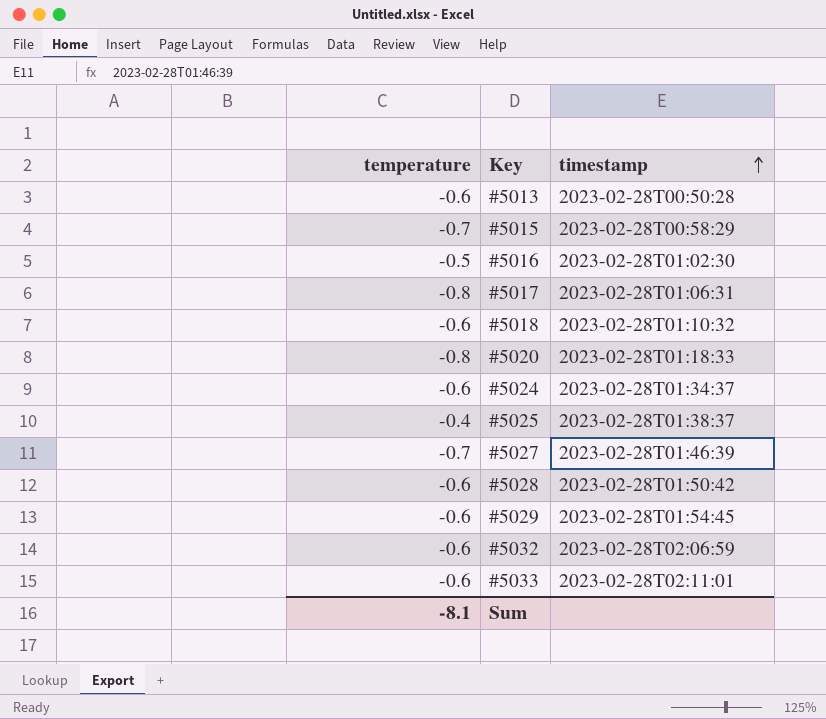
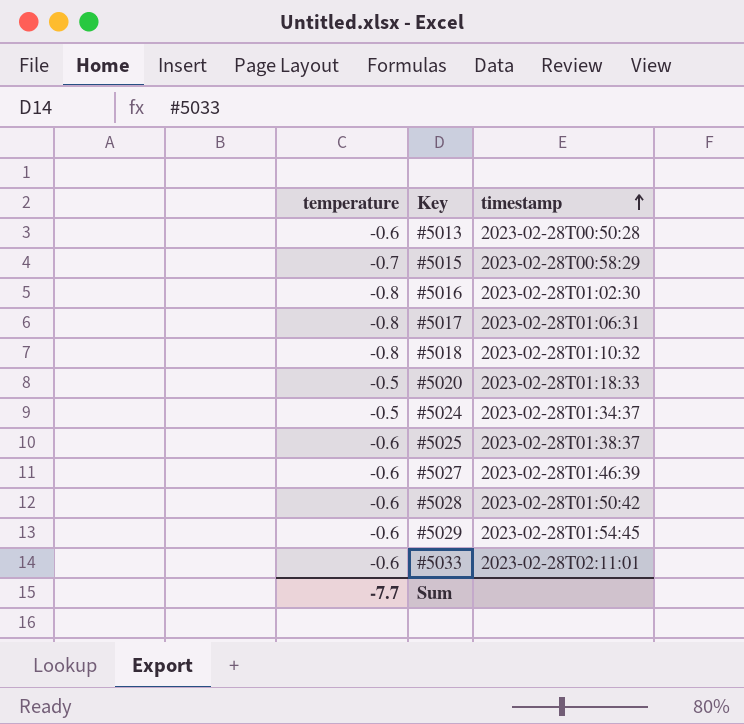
row #5032: -0.6 | 2023-02-28T02:06:59 -> none
#5016 | temperature: -0.5 -> -0.8
#5018 | temperature: -0.6 -> -0.8
#5020 | temperature: -0.8 -> -0.5
#5024 | temperature: -0.6 -> -0.5
#5025 | temperature: -0.4 -> -0.6
#5027 | temperature: -0.7 -> -0.6
Sum | temperature: -8.1 -> -7.7

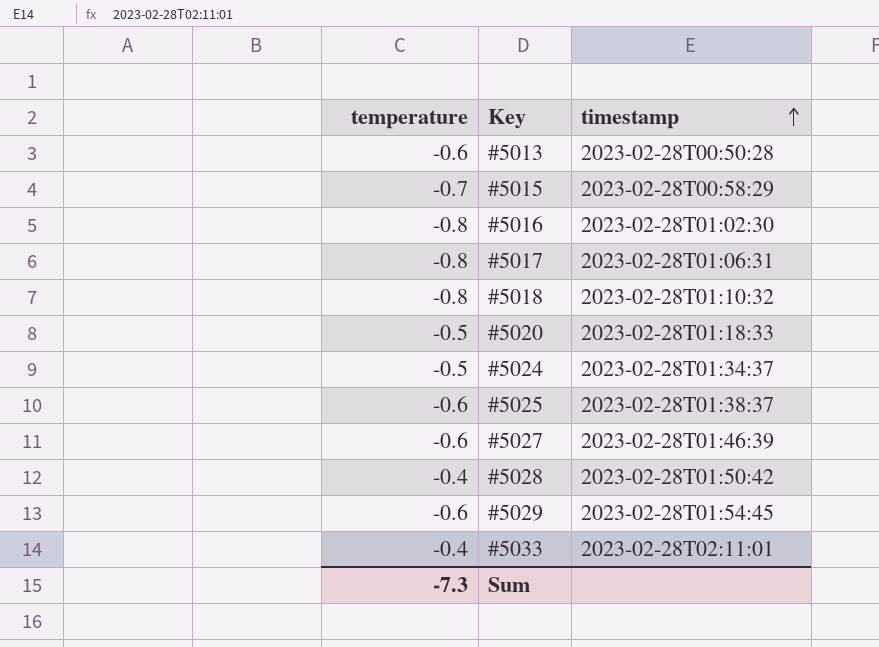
#5028 | temperature: -0.6 -> -0.4
#5033 | temperature: -0.6 -> -0.4
Sum | temperature: -7.7 -> -7.3

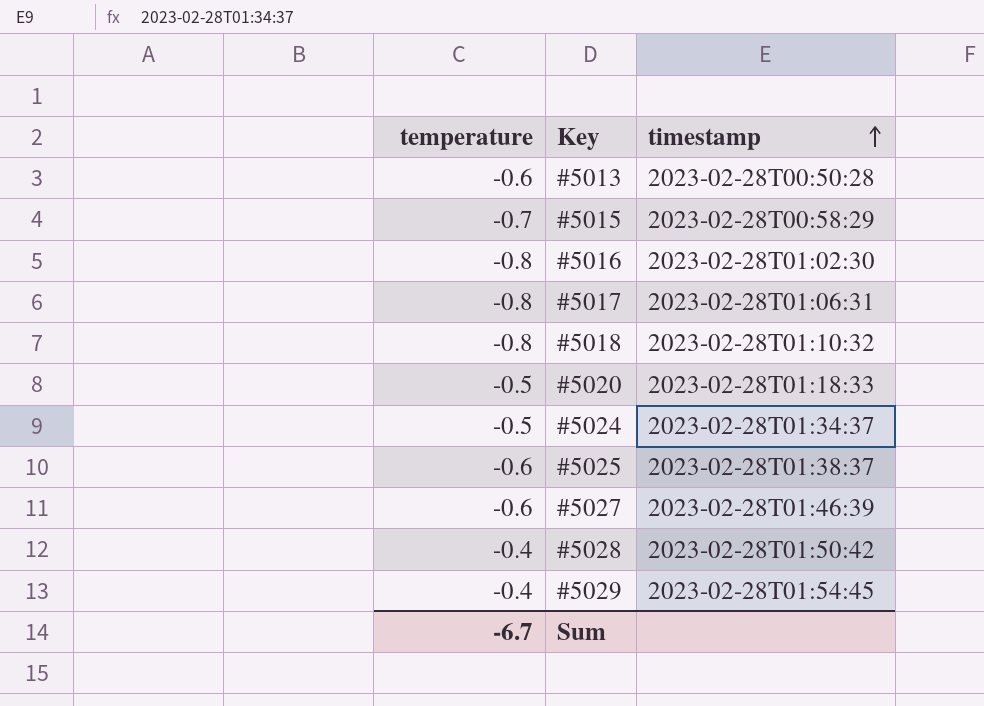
row #5033: -0.4 | 2023-02-28T02:11:01 -> none
#5029 | temperature: -0.6 -> -0.4
Sum | temperature: -7.3 -> -6.7

